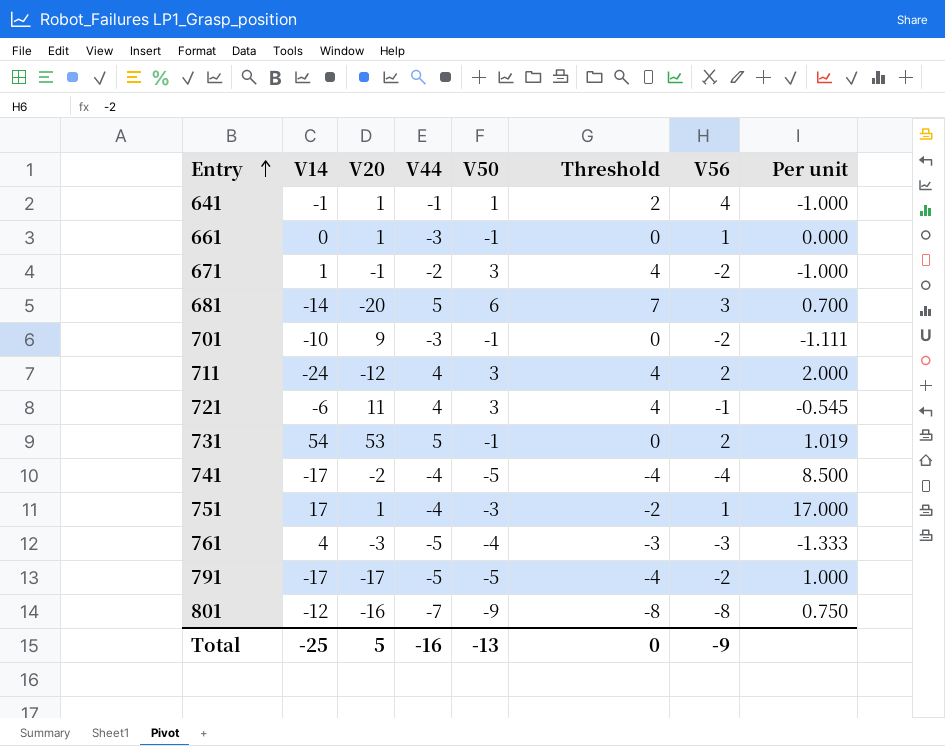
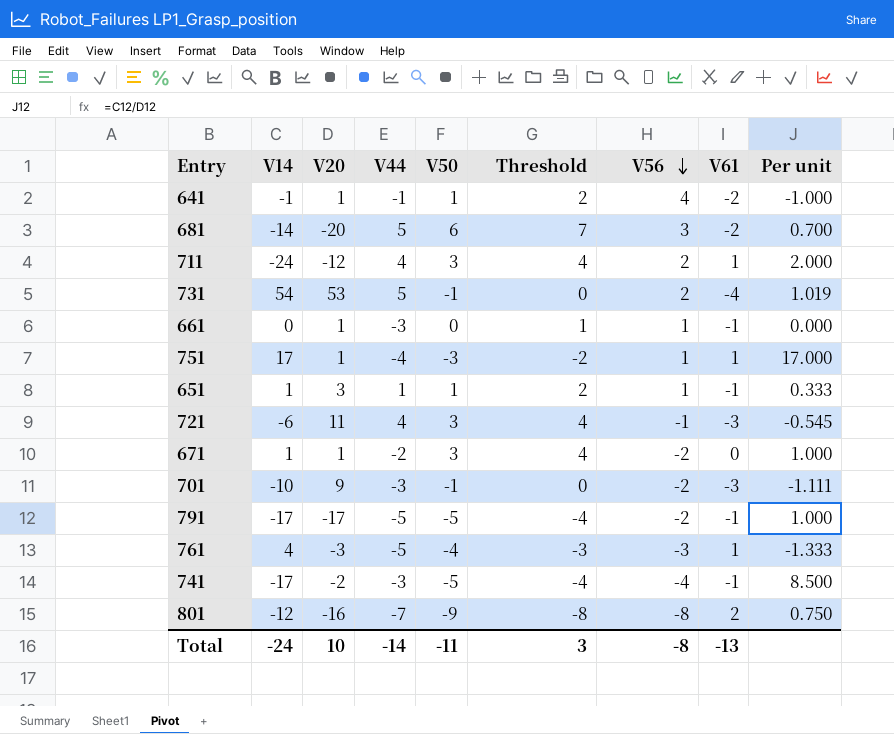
row order: Entry ascending -> V56 descending
column V61 | position: none -> 8
661 | V50: -1 -> 0
661 | Threshold: 0 -> 1
row 651: none -> 1 | 3 | 1 | 1 | 2 | 1 | -1 | 0.333
671 | V20: -1 -> 1
671 | Per unit: -1.000 -> 1.000
741 | V44: -4 -> -3
Total | V14: -25 -> -24
Total | V20: 5 -> 10
Total | V44: -16 -> -14
Total | V50: -13 -> -11
Total | Threshold: 0 -> 3
Total | V56: -9 -> -8

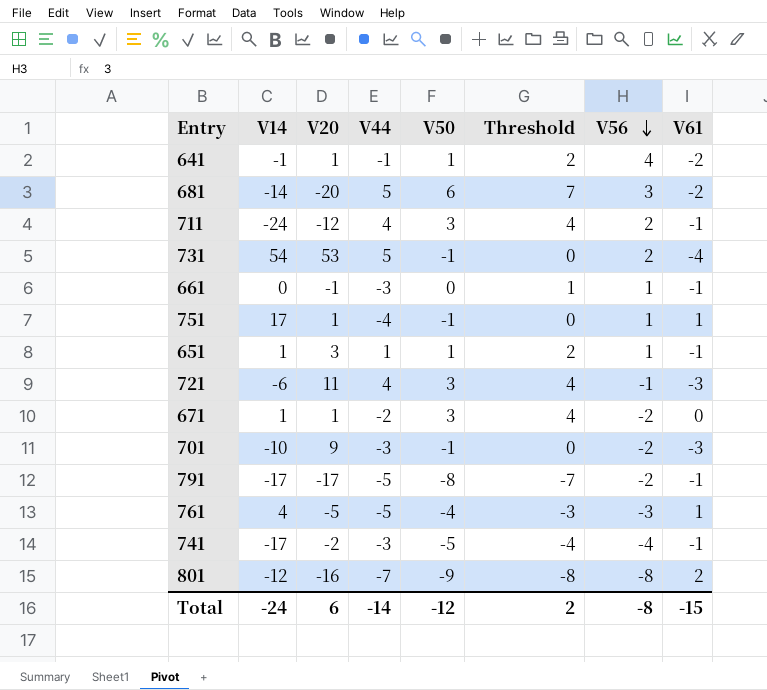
column Per unit | formula: [V14] / [V20] -> none
711 | V61: 1 -> -1
661 | V20: 1 -> -1
751 | V50: -3 -> -1
751 | Threshold: -2 -> 0
791 | V50: -5 -> -8
791 | Threshold: -4 -> -7
761 | V20: -3 -> -5
Total | V20: 10 -> 6
Total | V50: -11 -> -12
Total | Threshold: 3 -> 2
Total | V61: -13 -> -15

